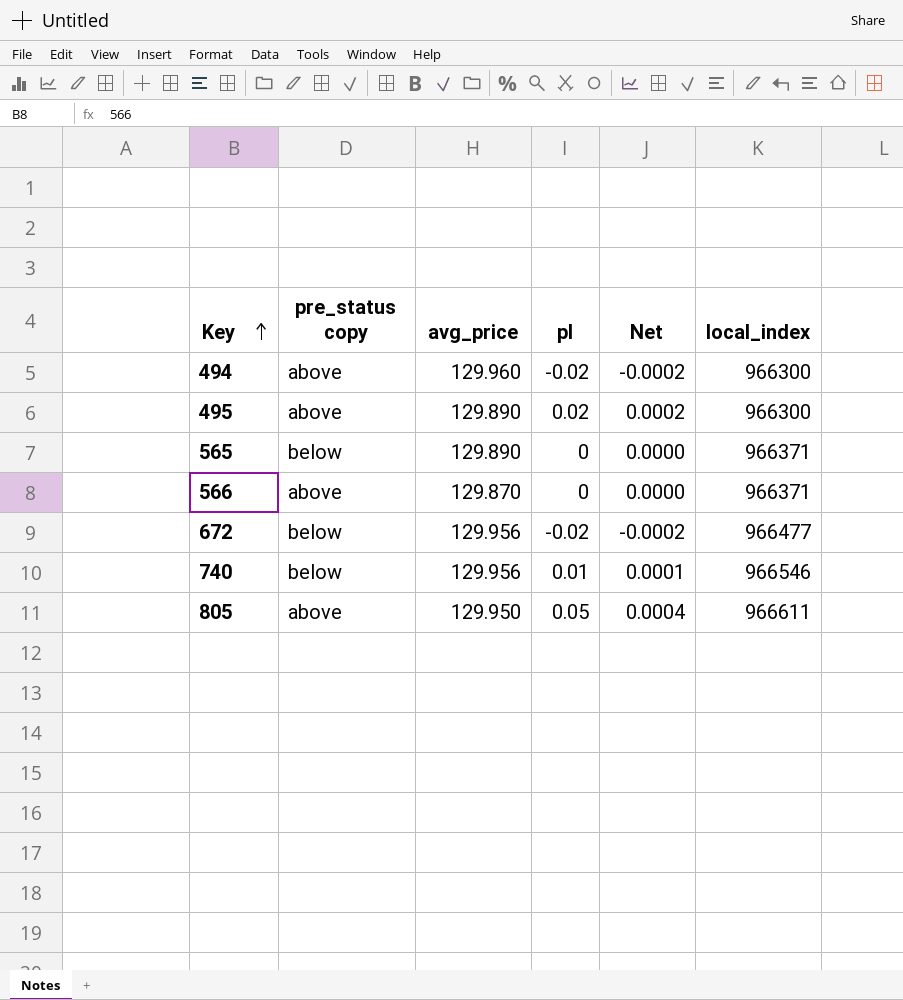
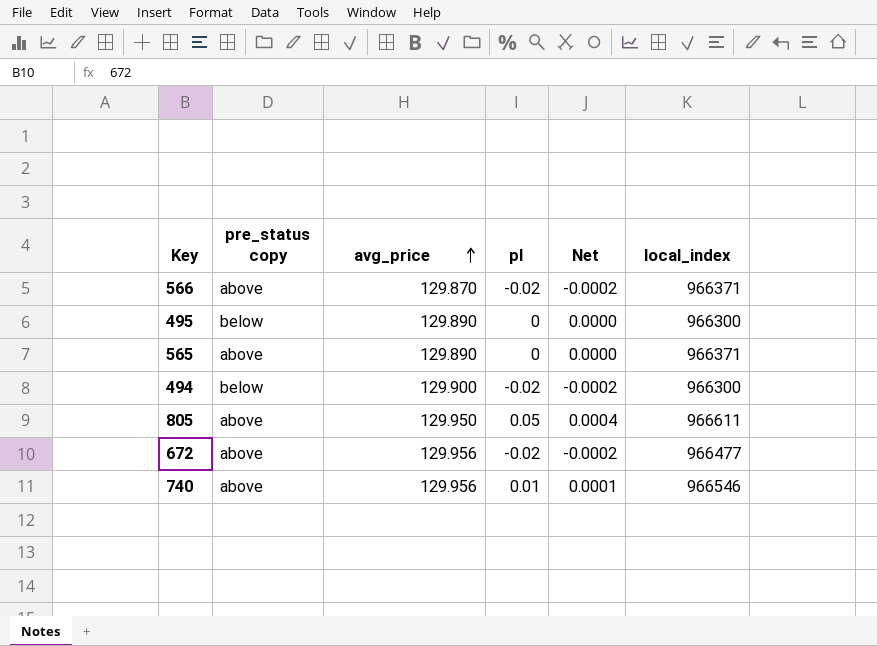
row order: Key ascending -> avg_price ascending
566 | pl: 0 -> -0.02
566 | Net: 0.0000 -> -0.0002
495 | pre_status copy: above -> below
495 | pl: 0.02 -> 0
495 | Net: 0.0002 -> 0.0000
565 | pre_status copy: below -> above
494 | pre_status copy: above -> below
494 | avg_price: 129.960 -> 129.900
672 | pre_status copy: below -> above
740 | pre_status copy: below -> above

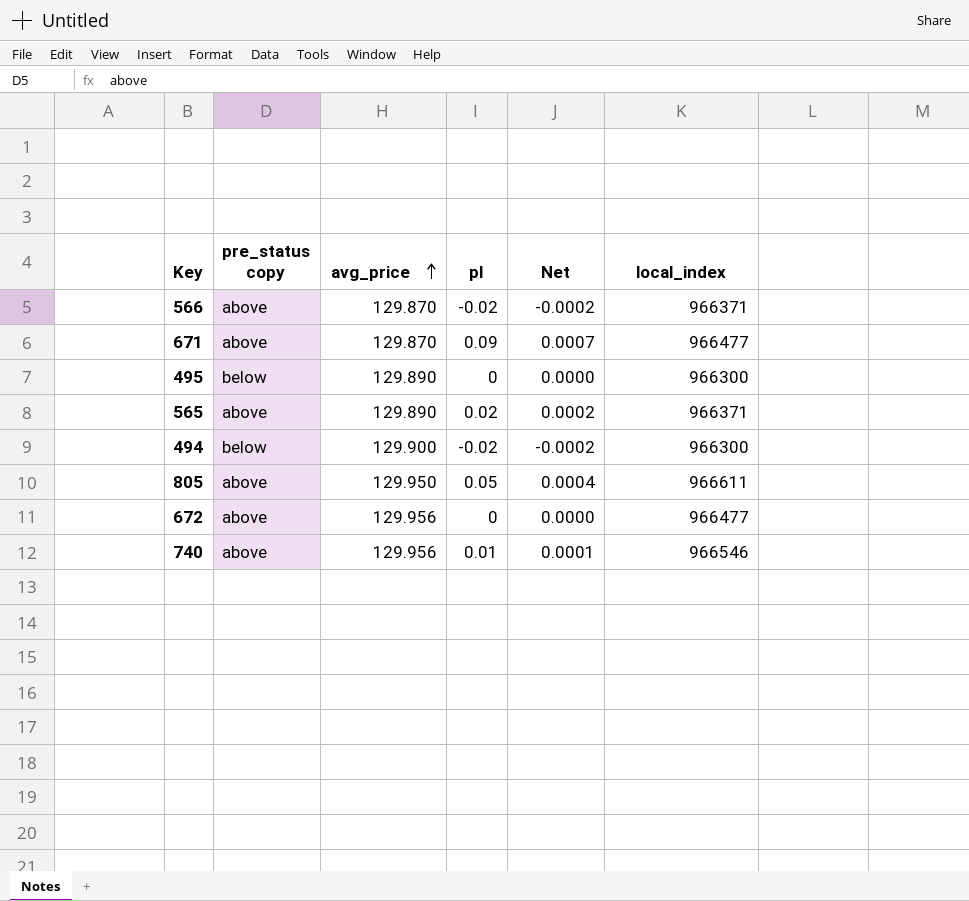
row 671: none -> above | 129.870 | 0.09 | 0.0007 | 966477
565 | pl: 0 -> 0.02
565 | Net: 0.0000 -> 0.0002
672 | pl: -0.02 -> 0
672 | Net: -0.0002 -> 0.0000

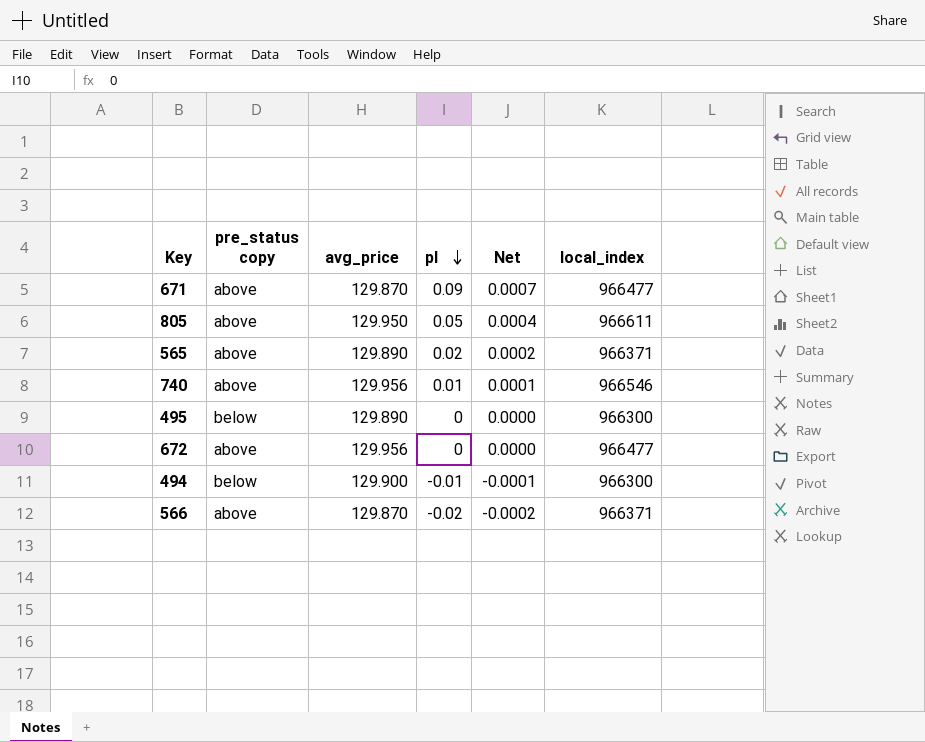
row order: avg_price ascending -> pl descending
494 | pl: -0.02 -> -0.01
494 | Net: -0.0002 -> -0.0001

